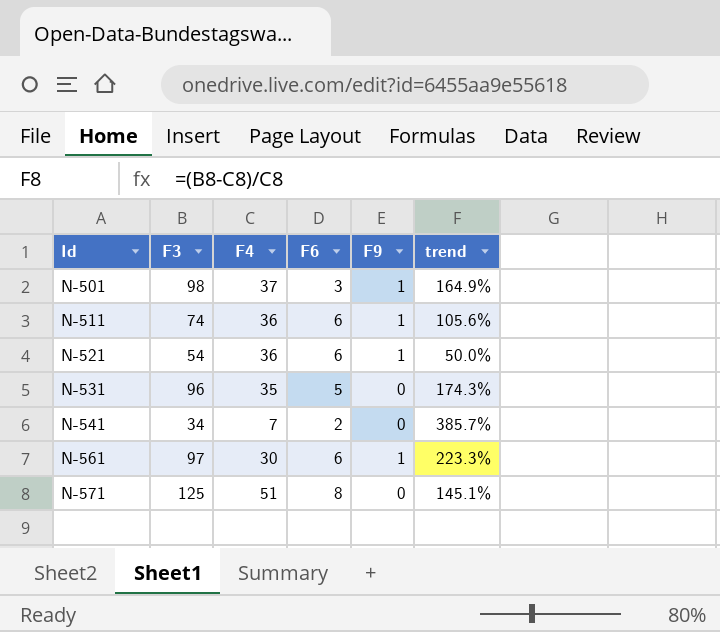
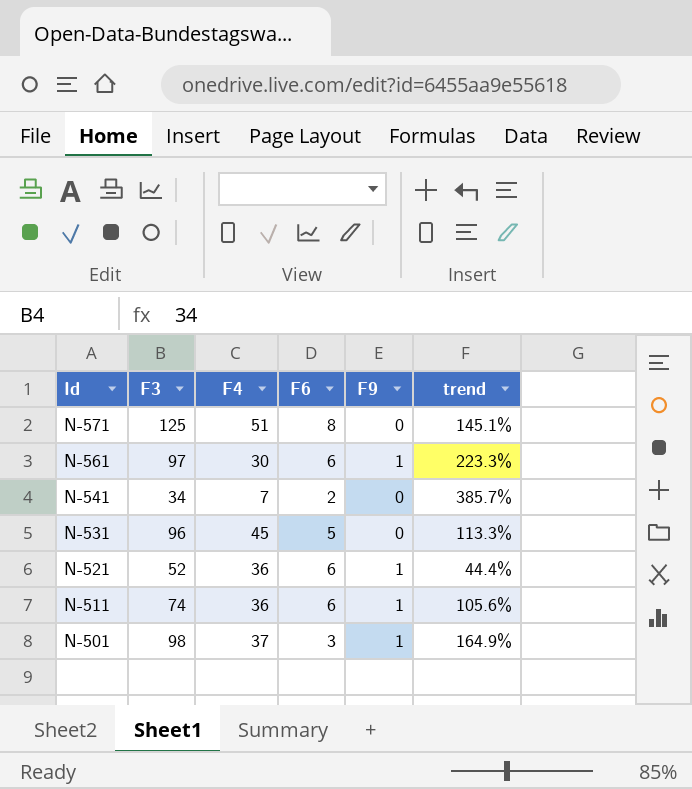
row order: Id ascending -> Id descending
N-531 | F4: 35 -> 45
N-531 | trend: 174.3% -> 113.3%
N-521 | F3: 54 -> 52
N-521 | trend: 50.0% -> 44.4%

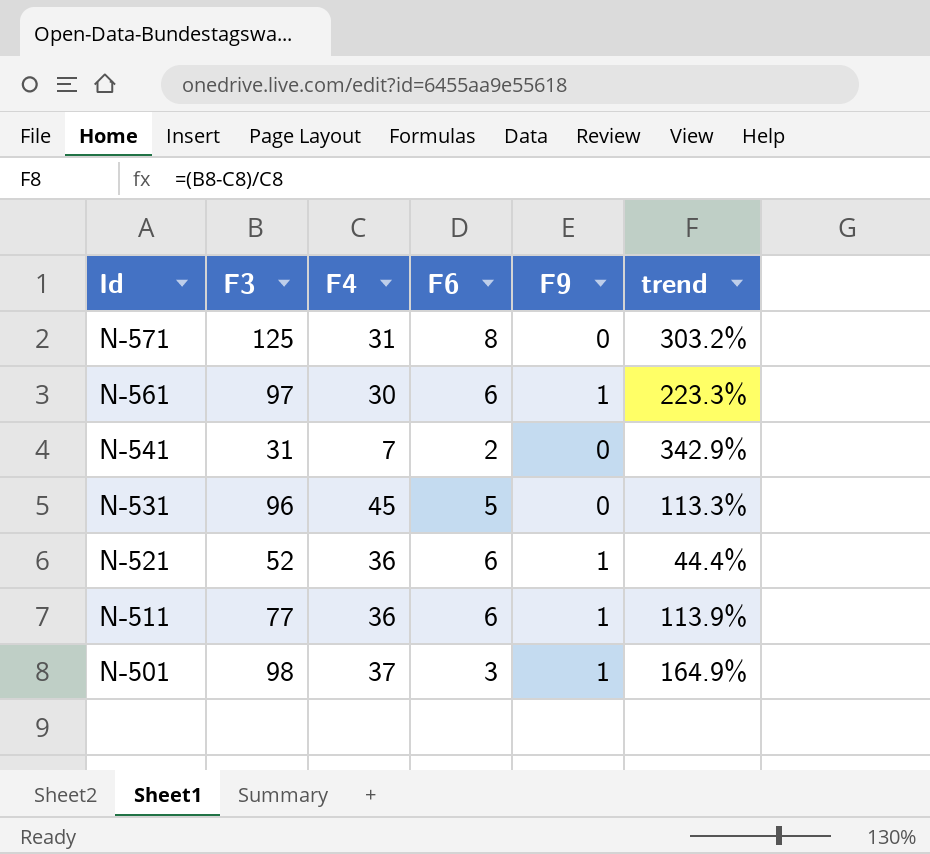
N-571 | F4: 51 -> 31
N-571 | trend: 145.1% -> 303.2%
N-541 | F3: 34 -> 31
N-541 | trend: 385.7% -> 342.9%
N-511 | F3: 74 -> 77
N-511 | trend: 105.6% -> 113.9%

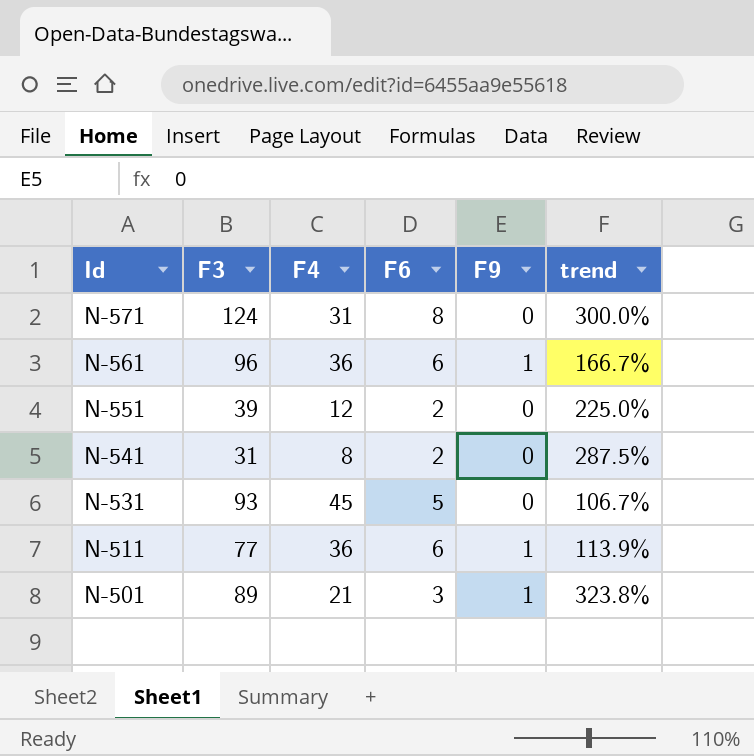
row N-521: 52 | 36 | 6 | 1 | 44.4% -> none
N-571 | F3: 125 -> 124
N-571 | trend: 303.2% -> 300.0%
N-561 | F3: 97 -> 96
N-561 | F4: 30 -> 36
N-561 | trend: 223.3% -> 166.7%
row N-551: none -> 39 | 12 | 2 | 0 | 225.0%
N-541 | F4: 7 -> 8
N-541 | trend: 342.9% -> 287.5%
N-531 | F3: 96 -> 93
N-531 | trend: 113.3% -> 106.7%
N-501 | F3: 98 -> 89
N-501 | F4: 37 -> 21
N-501 | trend: 164.9% -> 323.8%

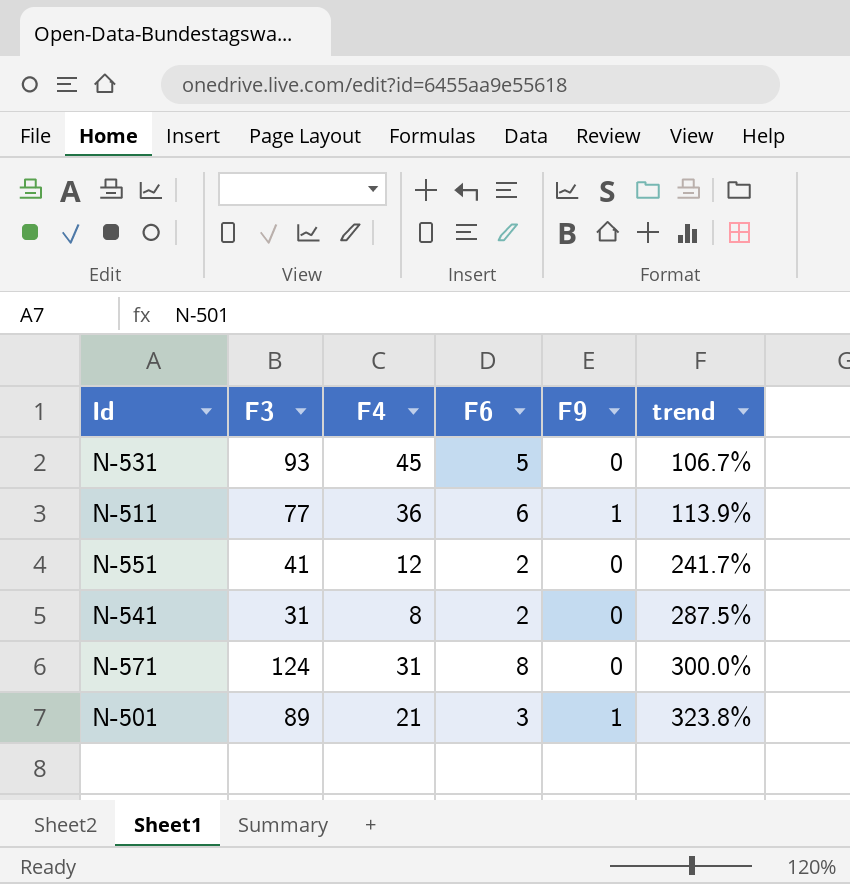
row order: Id descending -> trend ascending
row N-561: 96 | 36 | 6 | 1 | 166.7% -> none
N-551 | F3: 39 -> 41
N-551 | trend: 225.0% -> 241.7%

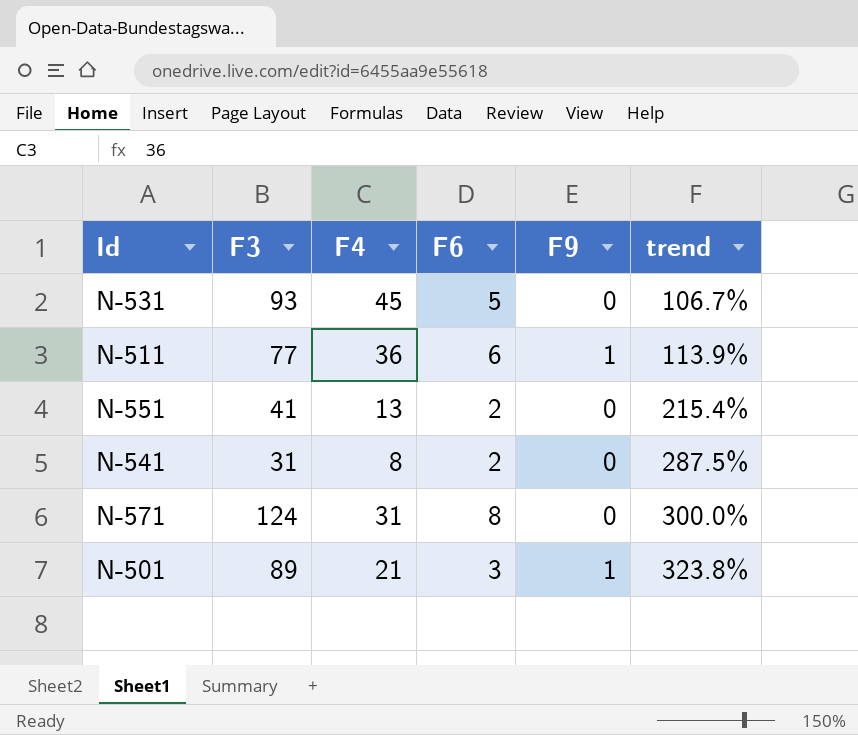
N-551 | F4: 12 -> 13
N-551 | trend: 241.7% -> 215.4%

